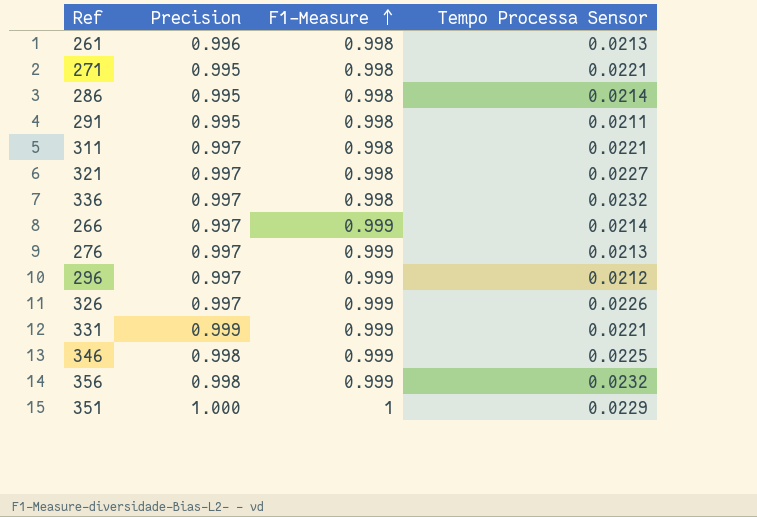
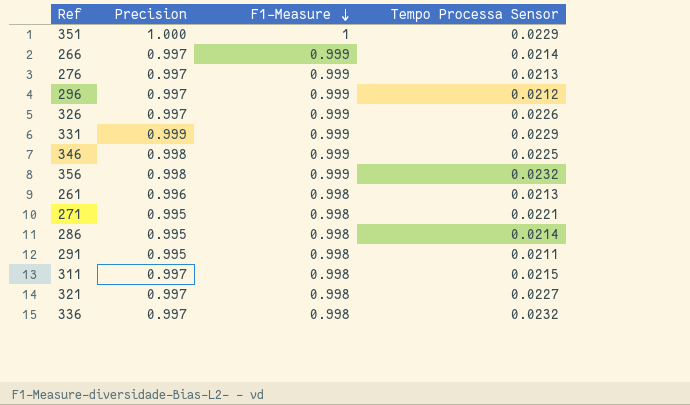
row order: F1-Measure ascending -> F1-Measure descending
331 | Tempo Processa Sensor: 0.0221 -> 0.0229
311 | Tempo Processa Sensor: 0.0221 -> 0.0215

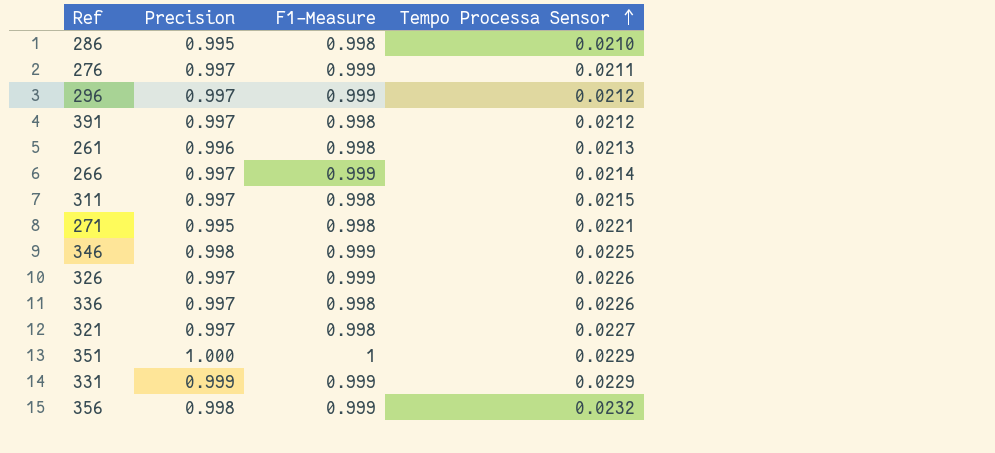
row order: F1-Measure descending -> Tempo Processa Sensor ascending
row 291: 0.995 | 0.998 | 0.0211 -> none
286 | Tempo Processa Sensor: 0.0214 -> 0.0210
276 | Tempo Processa Sensor: 0.0213 -> 0.0211
row 391: none -> 0.997 | 0.998 | 0.0212
336 | Tempo Processa Sensor: 0.0232 -> 0.0226

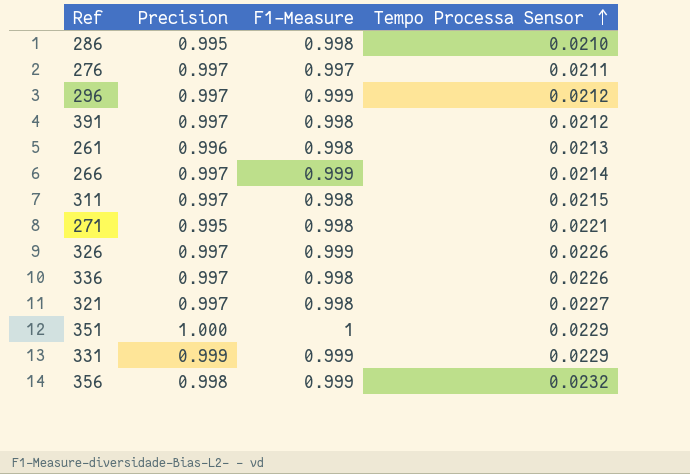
row 346: 0.998 | 0.999 | 0.0225 -> none
276 | F1-Measure: 0.999 -> 0.997

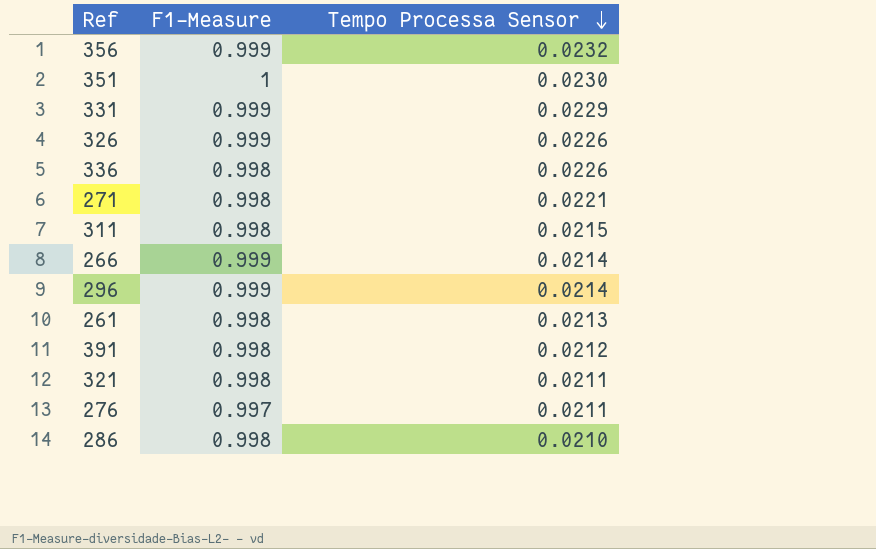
row order: Tempo Processa Sensor ascending -> Tempo Processa Sensor descending
column Precision | position: 2 -> none
351 | Tempo Processa Sensor: 0.0229 -> 0.0230
296 | Tempo Processa Sensor: 0.0212 -> 0.0214
321 | Tempo Processa Sensor: 0.0227 -> 0.0211

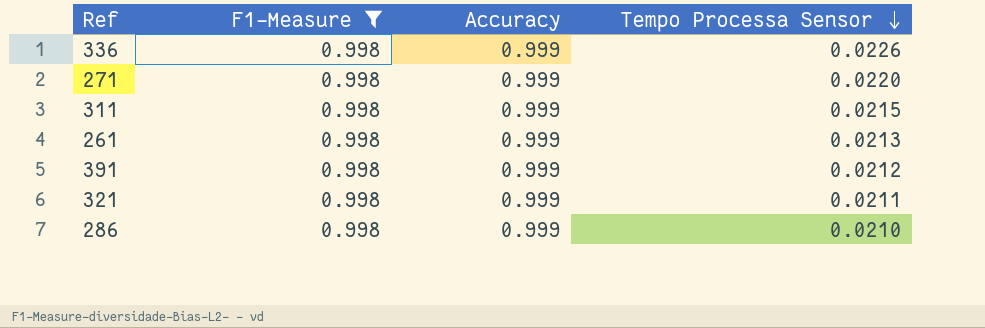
filter: none -> F1-Measure = 0.998
column Accuracy | position: none -> 3
271 | Tempo Processa Sensor: 0.0221 -> 0.0220

